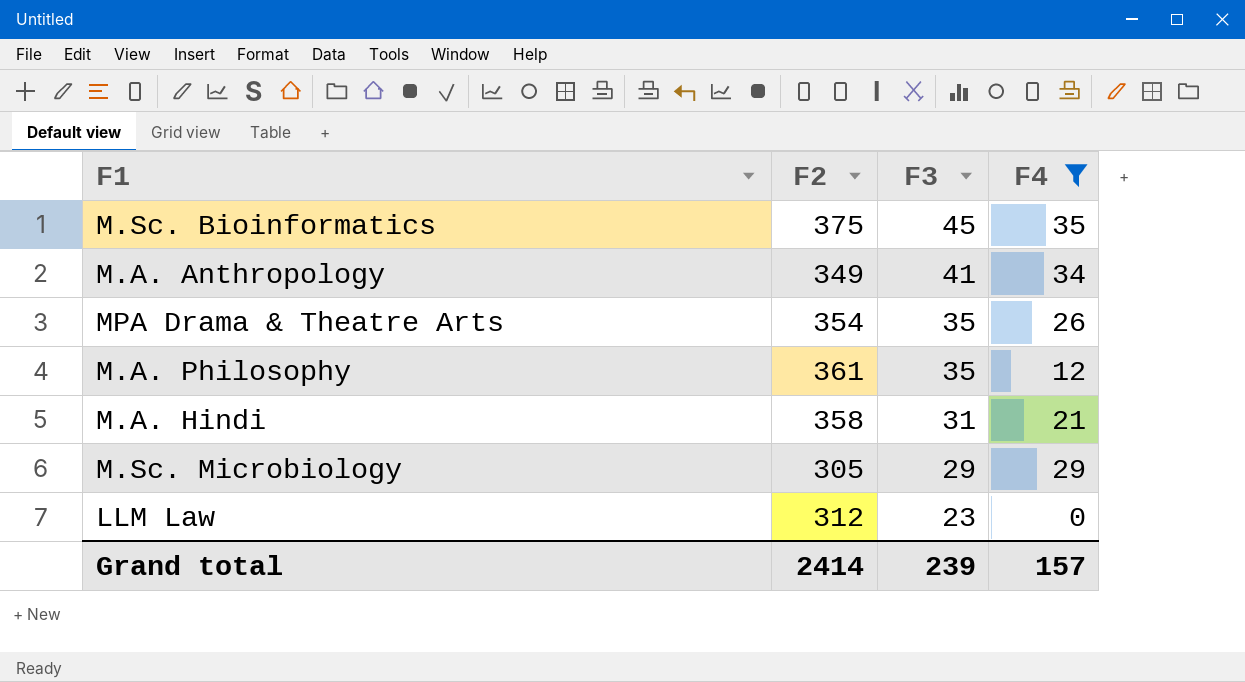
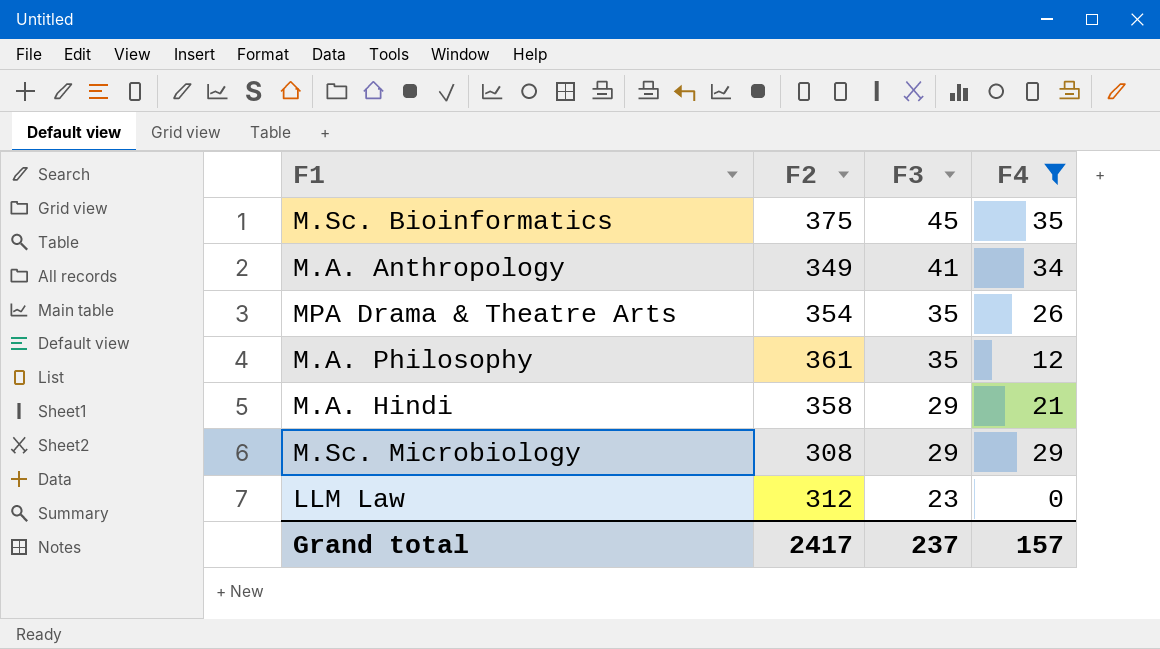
M.A. Hindi | F3: 31 -> 29
M.Sc. Microbiology | F2: 305 -> 308
Grand total | F2: 2414 -> 2417
Grand total | F3: 239 -> 237

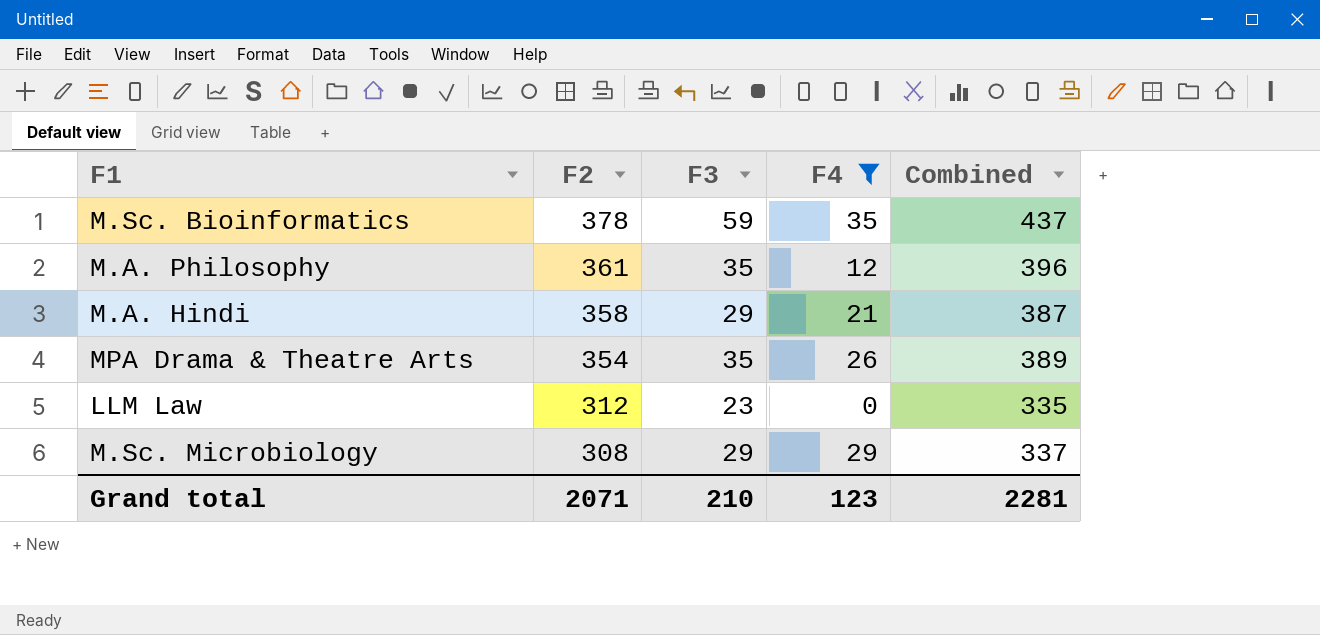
row order: F3 descending -> F2 descending
column Combined | formula: none -> [F2] + [F3]
row M.A. Anthropology: 349 | 41 | 34 -> none
M.Sc. Bioinformatics | F2: 375 -> 378
M.Sc. Bioinformatics | F3: 45 -> 59
Grand total | F2: 2417 -> 2071
Grand total | F3: 237 -> 210
Grand total | F4: 157 -> 123

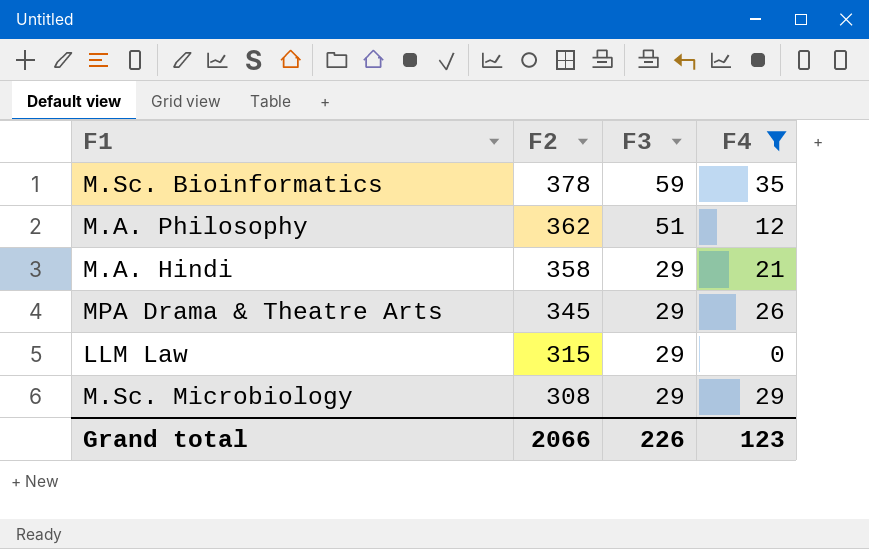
column Combined | formula: [F2] + [F3] -> none
M.A. Philosophy | F2: 361 -> 362
M.A. Philosophy | F3: 35 -> 51
MPA Drama & Theatre Arts | F2: 354 -> 345
MPA Drama & Theatre Arts | F3: 35 -> 29
LLM Law | F2: 312 -> 315
LLM Law | F3: 23 -> 29
Grand total | F2: 2071 -> 2066
Grand total | F3: 210 -> 226

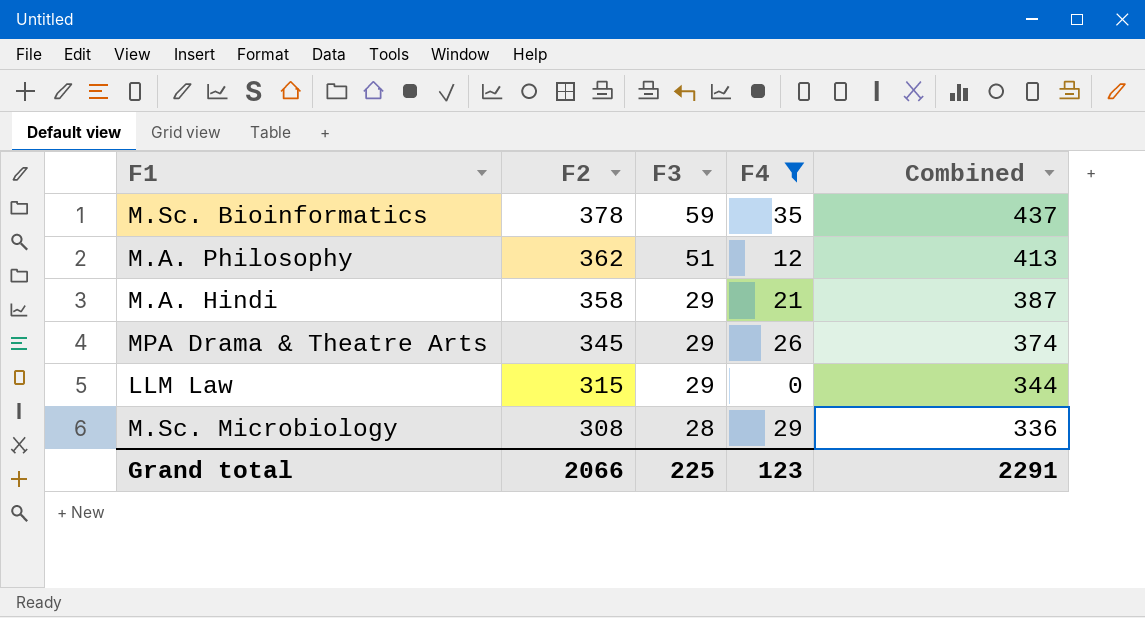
column Combined | formula: none -> [F2] + [F3]
M.Sc. Microbiology | F3: 29 -> 28
Grand total | F3: 226 -> 225

